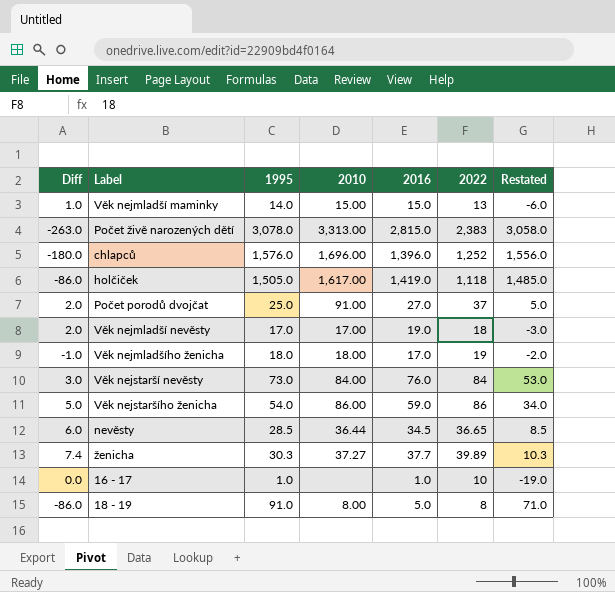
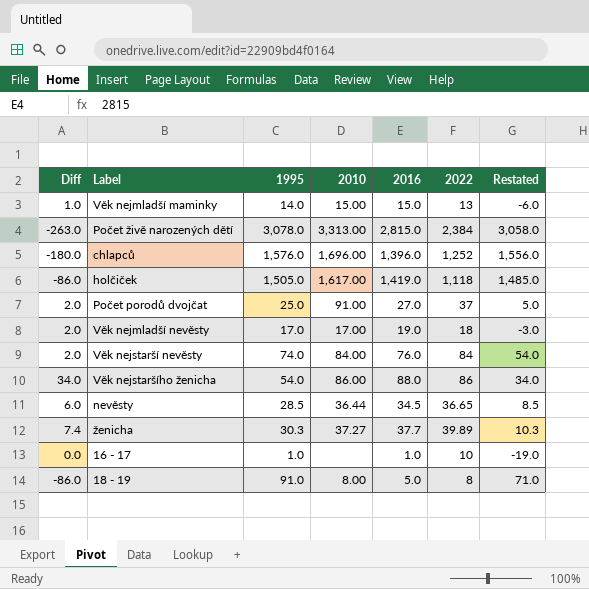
row Věk nejmladšího ženicha: -1.0 | 18.0 | 18.00 | 17.0 | 19 | -2.0 -> none
Počet živě narozených dětí | 2022: 2,383 -> 2,384
Věk nejstarší nevěsty | Diff: 3.0 -> 2.0
Věk nejstarší nevěsty | 1995: 73.0 -> 74.0
Věk nejstarší nevěsty | Restated: 53.0 -> 54.0
Věk nejstaršího ženicha | Diff: 5.0 -> 34.0
Věk nejstaršího ženicha | 2016: 59.0 -> 88.0

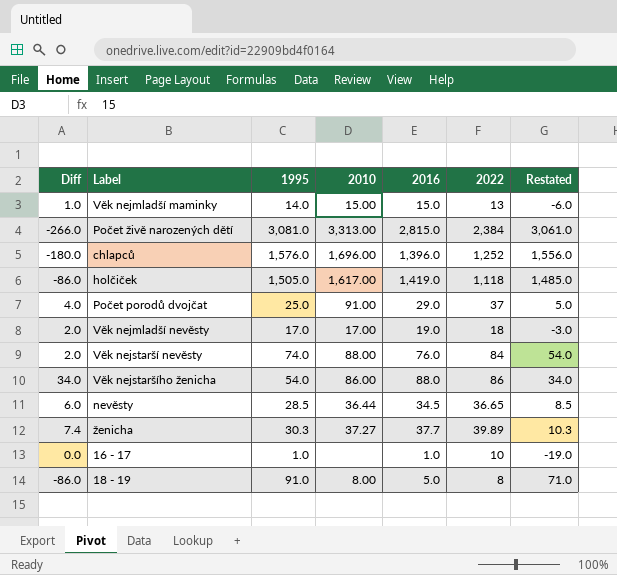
Počet živě narozených dětí | Diff: -263.0 -> -266.0
Počet živě narozených dětí | 1995: 3,078.0 -> 3,081.0
Počet živě narozených dětí | Restated: 3,058.0 -> 3,061.0
Počet porodů dvojčat | Diff: 2.0 -> 4.0
Počet porodů dvojčat | 2016: 27.0 -> 29.0
Věk nejstarší nevěsty | 2010: 84.00 -> 88.00

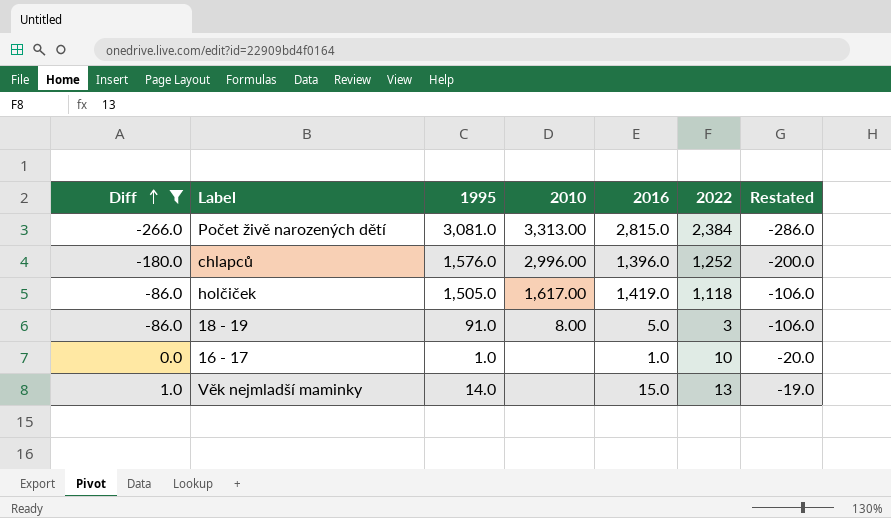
filter: none -> Diff <= 1.0
row order: none -> Diff ascending
column Restated | formula: [1995] - 20 -> [Diff] - 20
chlapců | 2010: 1,696.00 -> 2,996.00
18 - 19 | 2022: 8 -> 3
Věk nejmladší maminky | 2010: 15.00 -> none

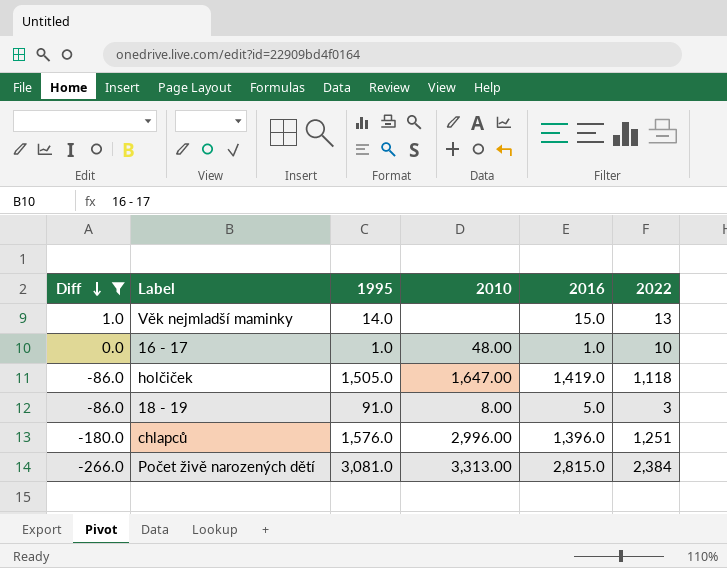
row order: Diff ascending -> Diff descending
column Restated | formula: [Diff] - 20 -> none
16 - 17 | 2010: none -> 48.00
holčiček | 2010: 1,617.00 -> 1,647.00
chlapců | 2022: 1,252 -> 1,251

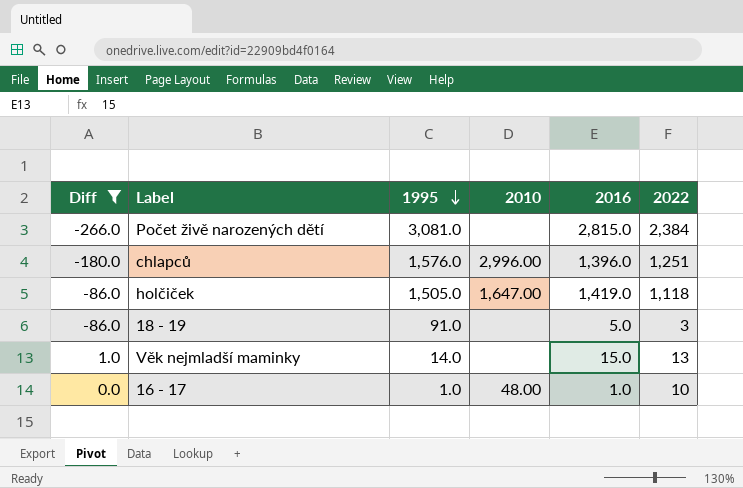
row order: Diff descending -> 1995 descending
Počet živě narozených dětí | 2010: 3,313.00 -> none
18 - 19 | 2010: 8.00 -> none

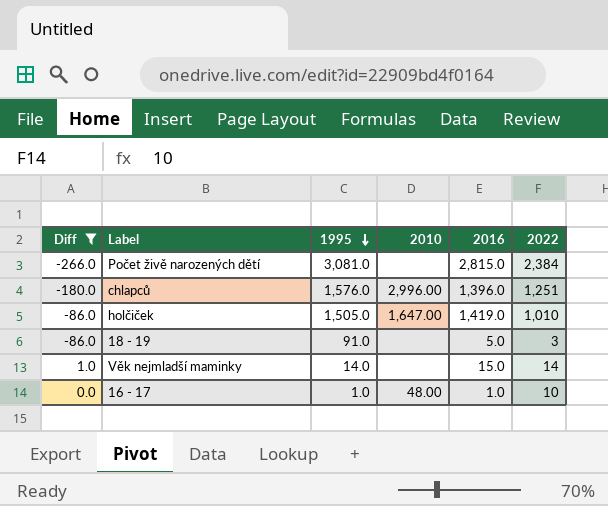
holčiček | 2022: 1,118 -> 1,010
Věk nejmladší maminky | 2022: 13 -> 14

